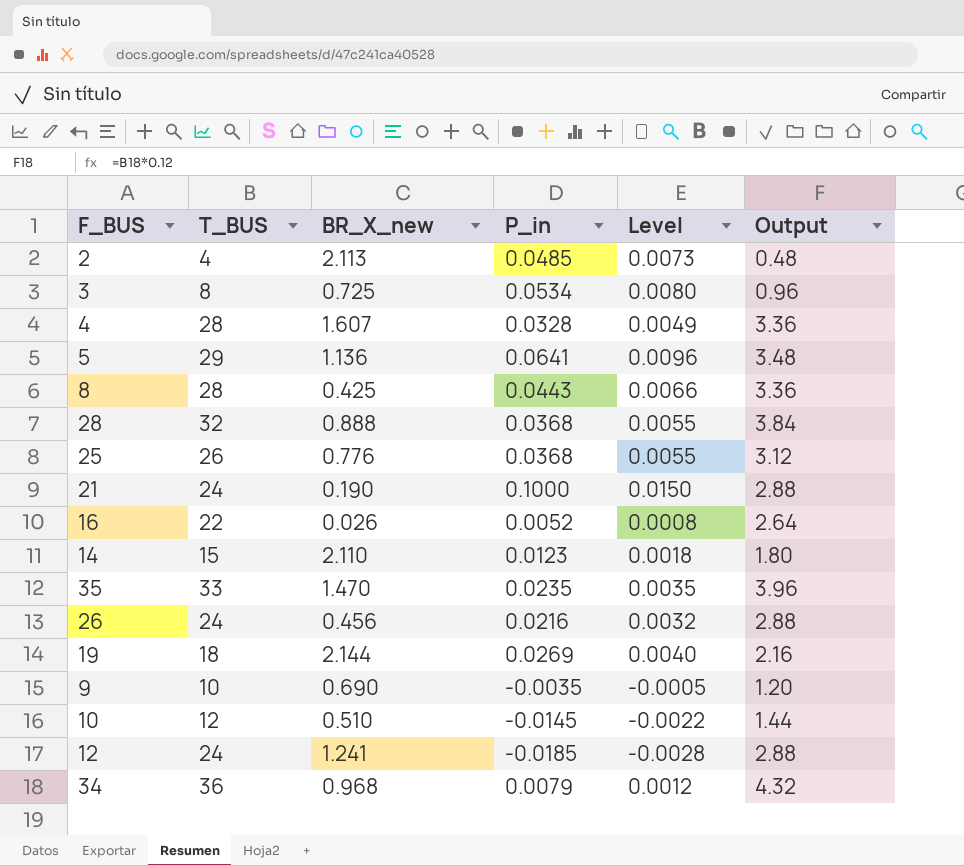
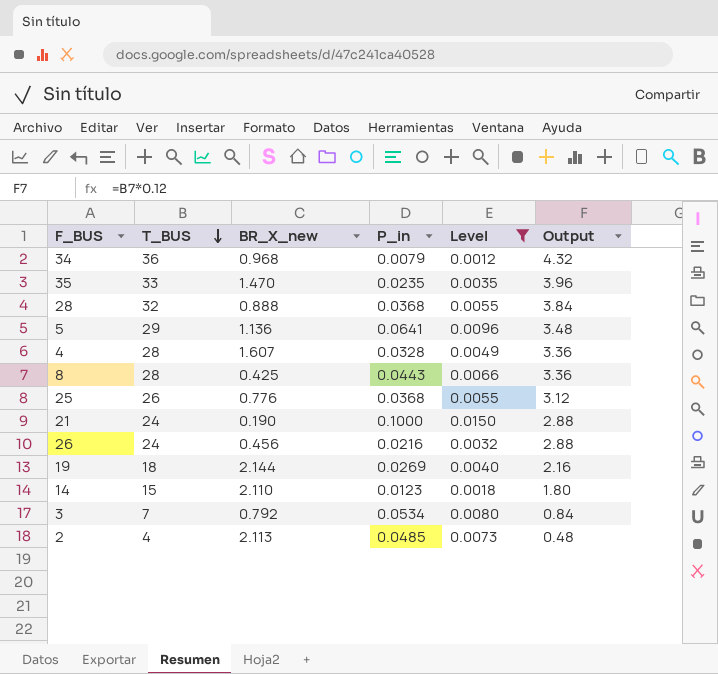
filter: none -> Level >= 0.0012
row order: none -> T_BUS descending
3 | T_BUS: 8 -> 7
3 | BR_X_new: 0.725 -> 0.792
3 | Output: 0.96 -> 0.84

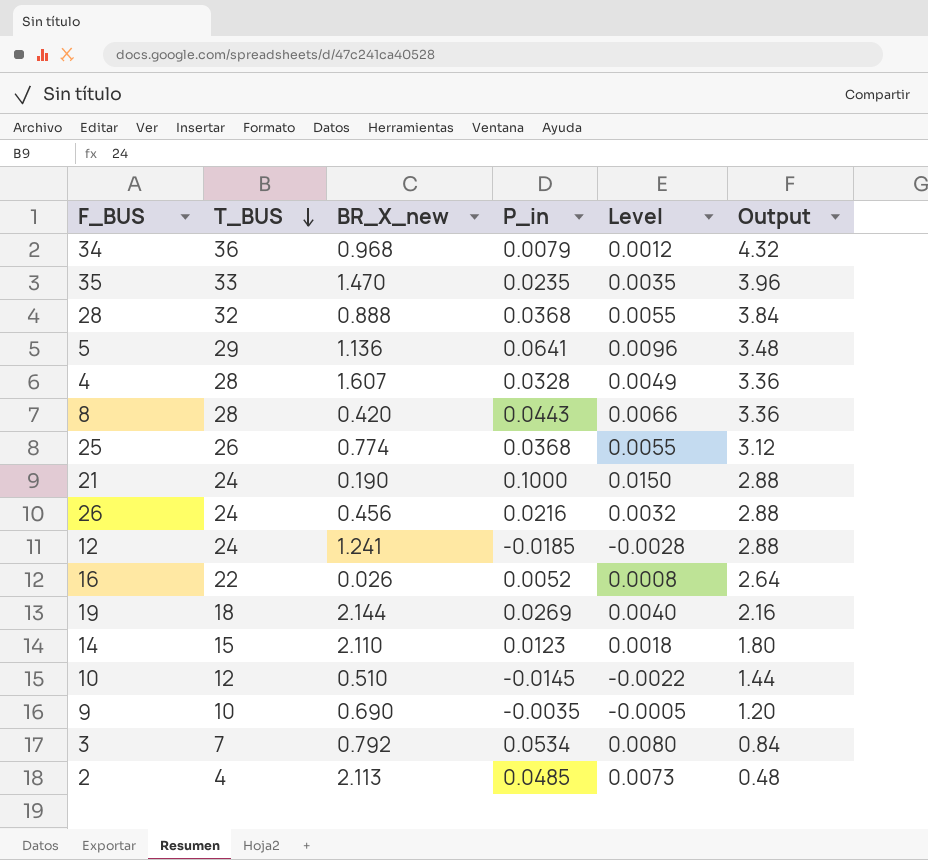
filter: Level >= 0.0012 -> none
8 | BR_X_new: 0.425 -> 0.420
25 | BR_X_new: 0.776 -> 0.774

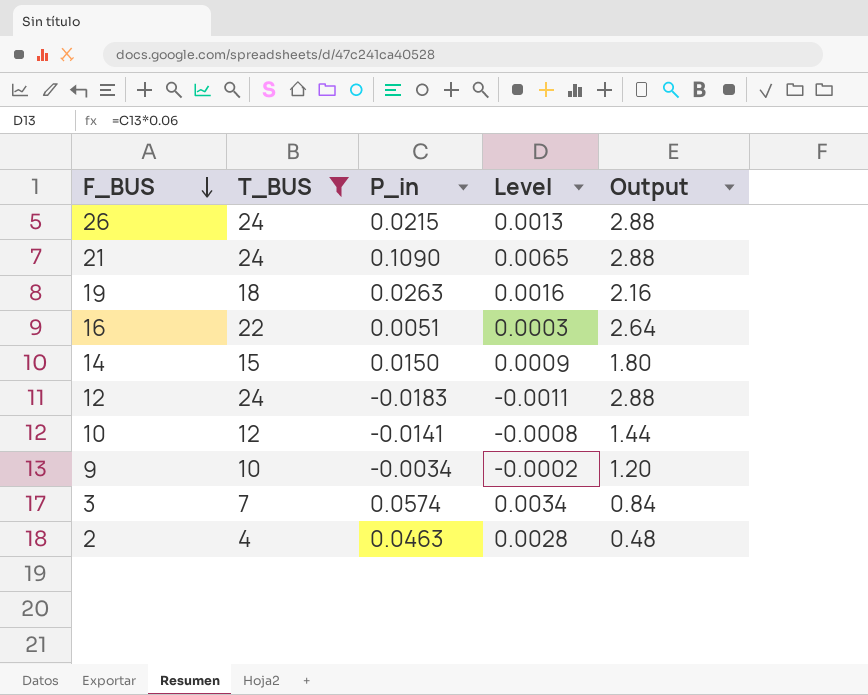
filter: none -> T_BUS <= 24
row order: T_BUS descending -> F_BUS descending
column BR_X_new | position: 3 -> none
column Level | formula: [P_in] * 0.15 -> [P_in] * 0.06
26 | P_in: 0.0216 -> 0.0215
21 | P_in: 0.1000 -> 0.1090
19 | P_in: 0.0269 -> 0.0263
16 | P_in: 0.0052 -> 0.0051
14 | P_in: 0.0123 -> 0.0150
12 | P_in: -0.0185 -> -0.0183
10 | P_in: -0.0145 -> -0.0141
9 | P_in: -0.0035 -> -0.0034
3 | P_in: 0.0534 -> 0.0574
2 | P_in: 0.0485 -> 0.0463

